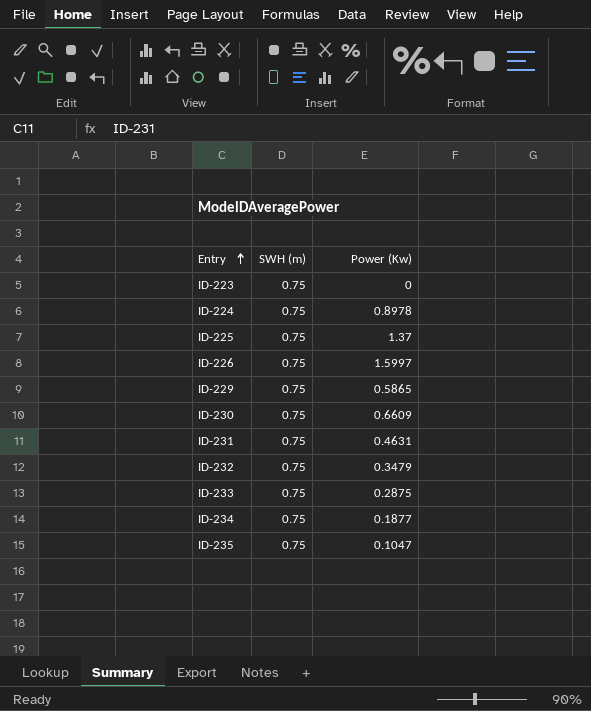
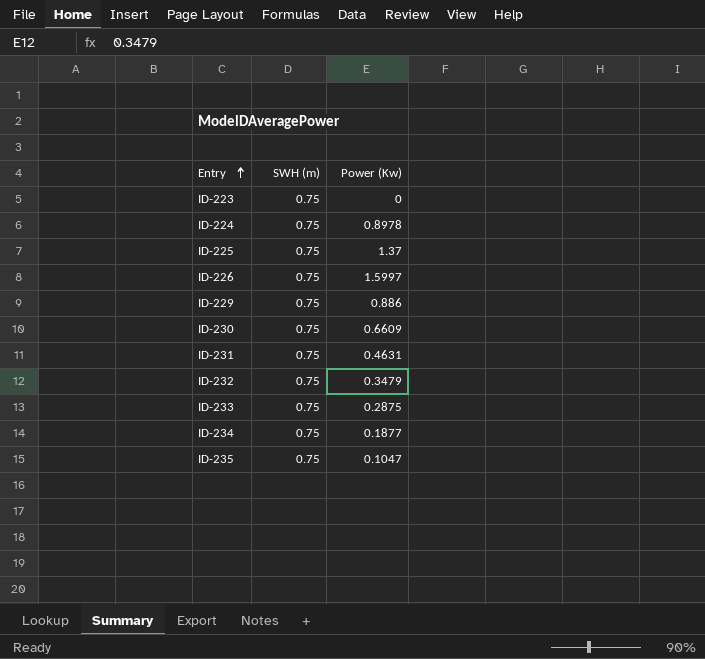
ID-229 | Power (Kw): 0.5865 -> 0.886

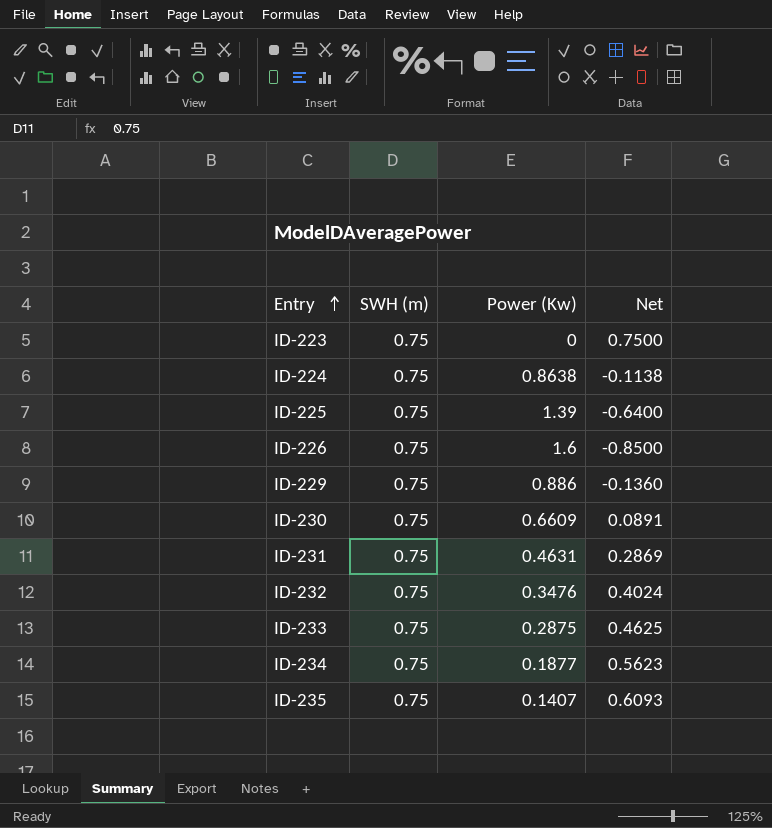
column Net | formula: none -> [SWH (m)] - [Power (Kw)]
ID-224 | Power (Kw): 0.8978 -> 0.8638
ID-225 | Power (Kw): 1.37 -> 1.39
ID-226 | Power (Kw): 1.5997 -> 1.6
ID-232 | Power (Kw): 0.3479 -> 0.3476
ID-235 | Power (Kw): 0.1047 -> 0.1407

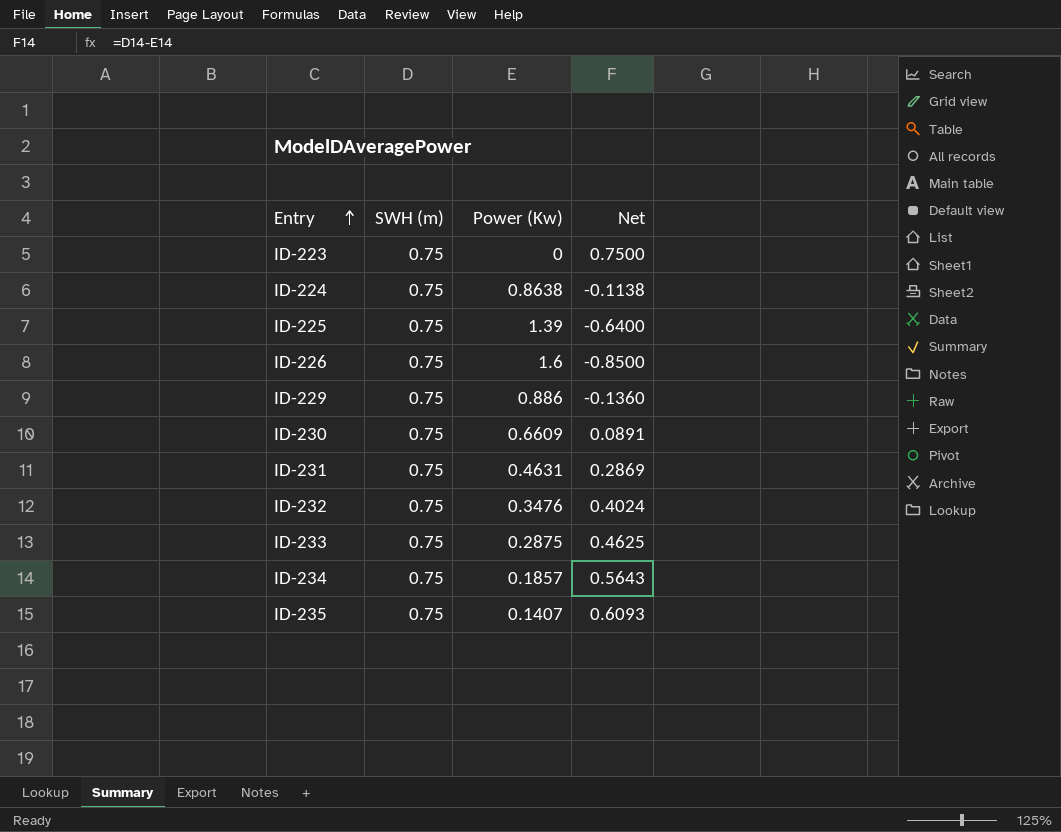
ID-234 | Power (Kw): 0.1877 -> 0.1857
ID-234 | Net: 0.5623 -> 0.5643

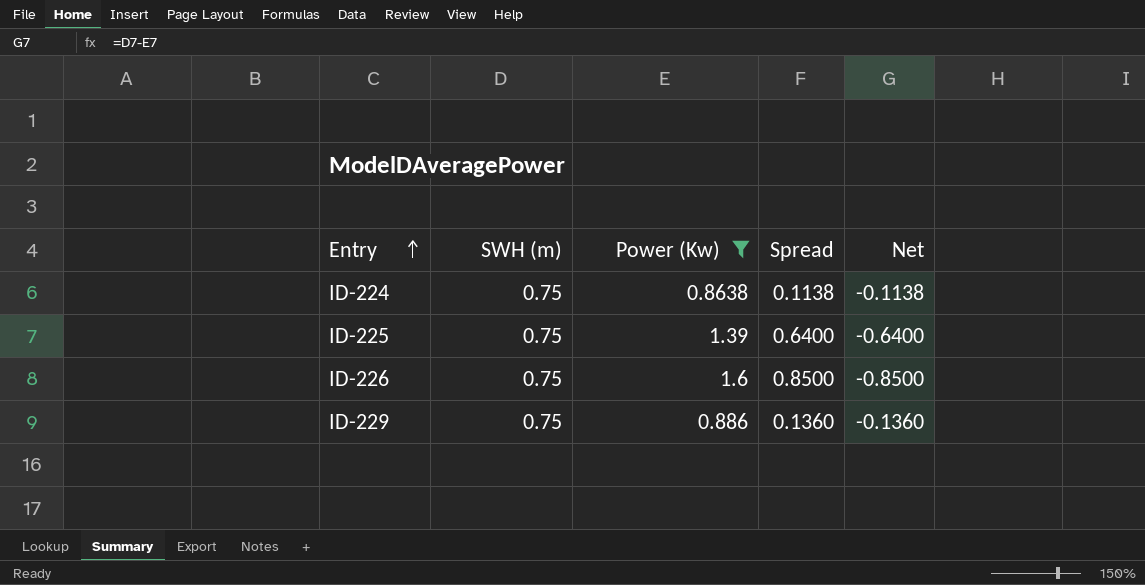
filter: none -> Power (Kw) >= 0.8638
column Spread | formula: none -> [Power (Kw)] - [SWH (m)]

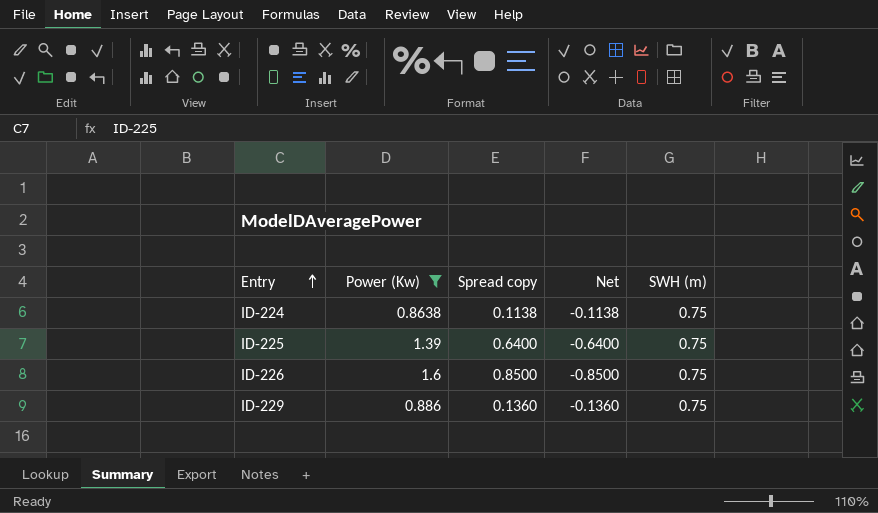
column name: Spread -> Spread copy
column SWH (m) | position: 2 -> 5

